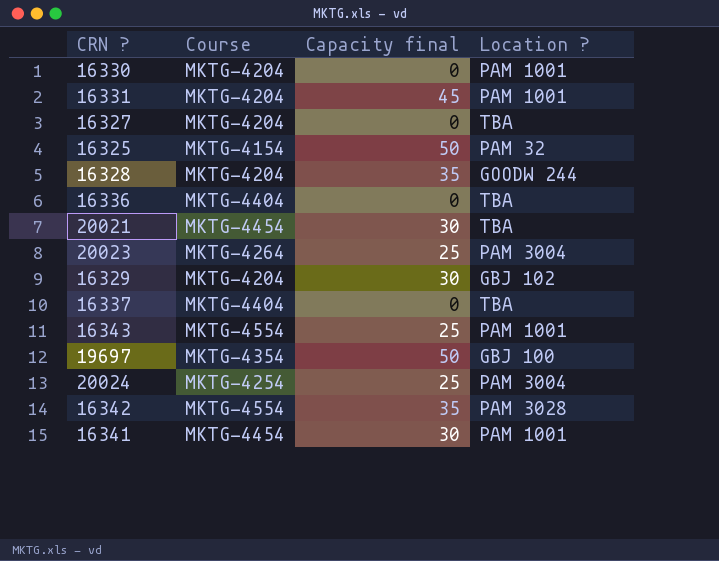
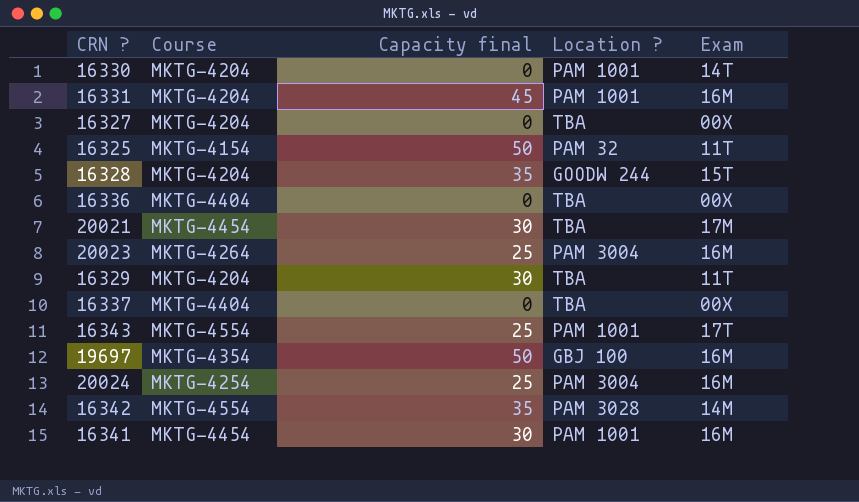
column Exam | position: none -> 5
16329 | Location ?: GBJ 102 -> TBA

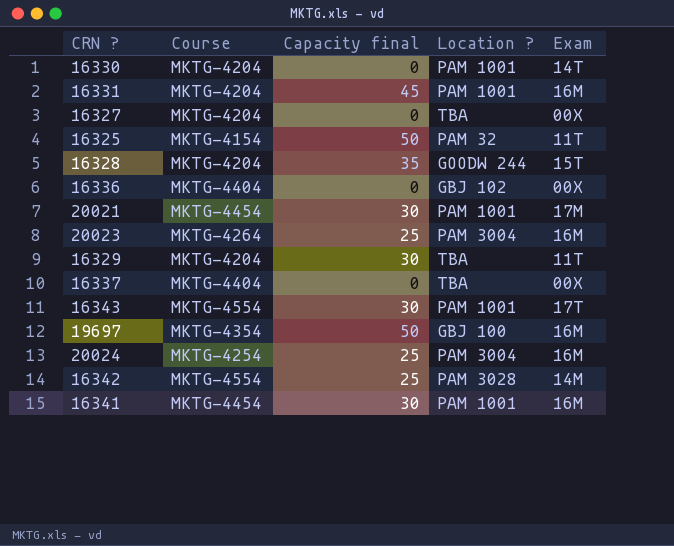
16336 | Location ?: TBA -> GBJ 102
20021 | Location ?: TBA -> PAM 1001
16343 | Capacity final: 25 -> 30
16342 | Capacity final: 35 -> 25

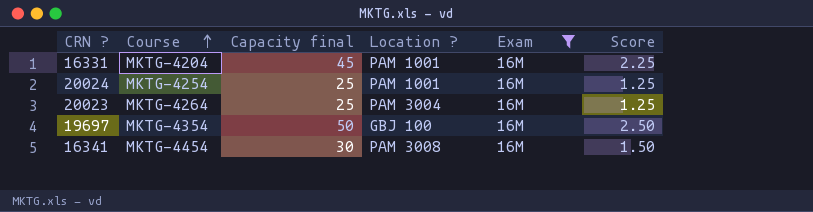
filter: none -> Exam = 16M
row order: none -> Course ascending
column Score | formula: none -> [Capacity final] * 0.05
20024 | Location ?: PAM 3004 -> PAM 1001
16341 | Location ?: PAM 1001 -> PAM 3008

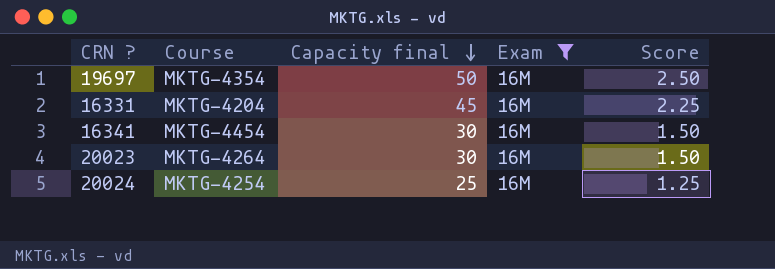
row order: Course ascending -> Capacity final descending
column Location ? | position: 4 -> none
20023 | Capacity final: 25 -> 30
20023 | Score: 1.25 -> 1.50

